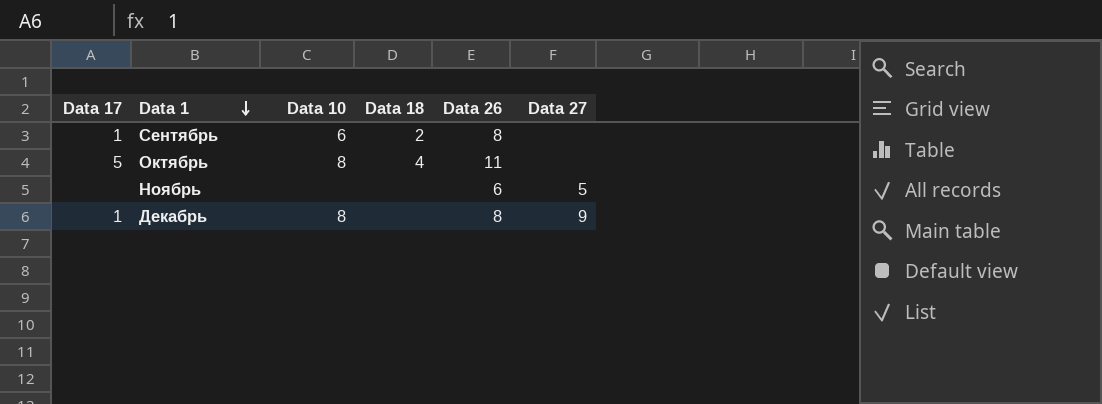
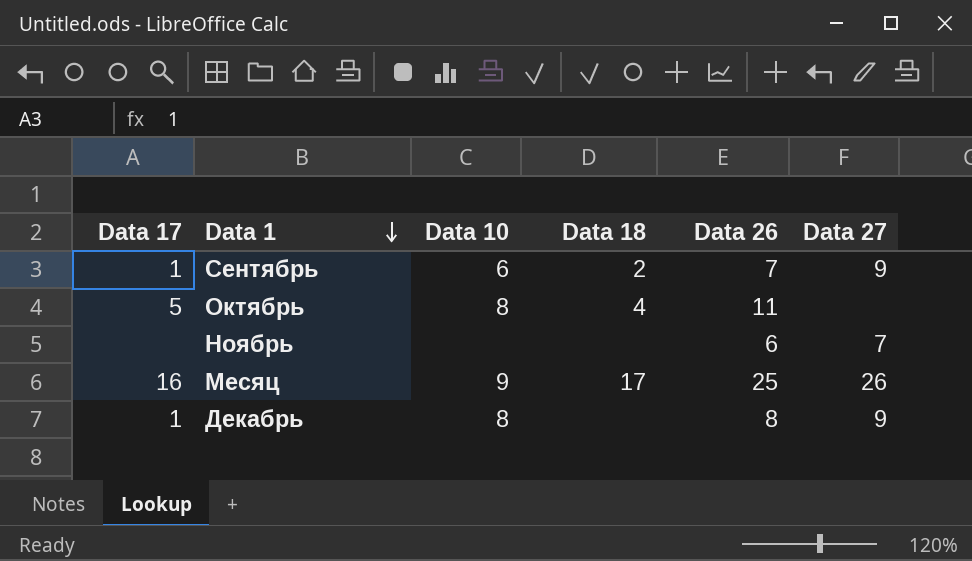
Сентябрь | Data 26: 8 -> 7
Сентябрь | Data 27: none -> 9
Ноябрь | Data 27: 5 -> 7
row Месяц: none -> 16 | 9 | 17 | 25 | 26

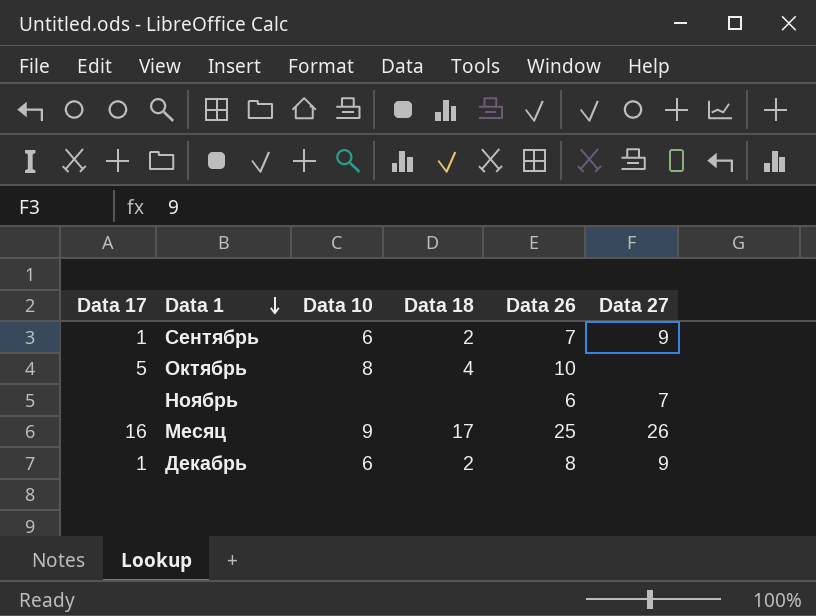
Октябрь | Data 26: 11 -> 10
Декабрь | Data 10: 8 -> 6
Декабрь | Data 18: none -> 2

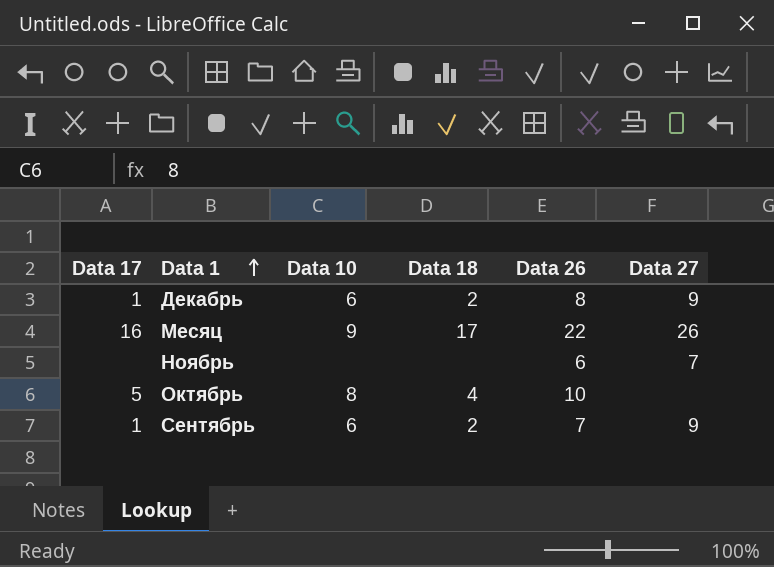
row order: Data 1 descending -> Data 1 ascending
Месяц | Data 26: 25 -> 22

